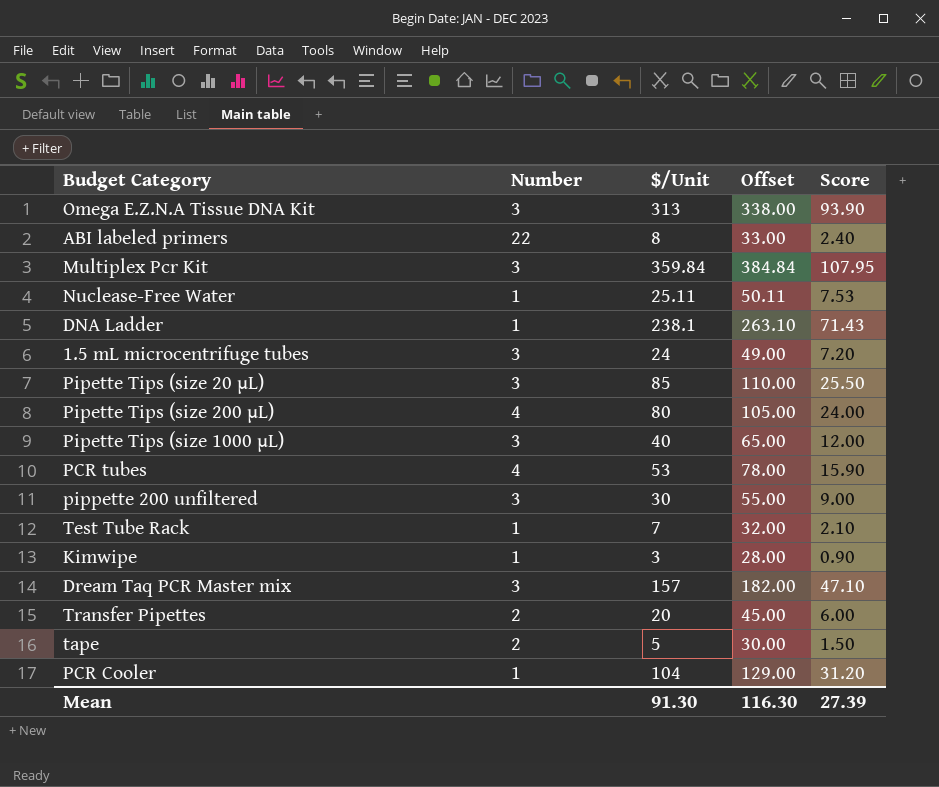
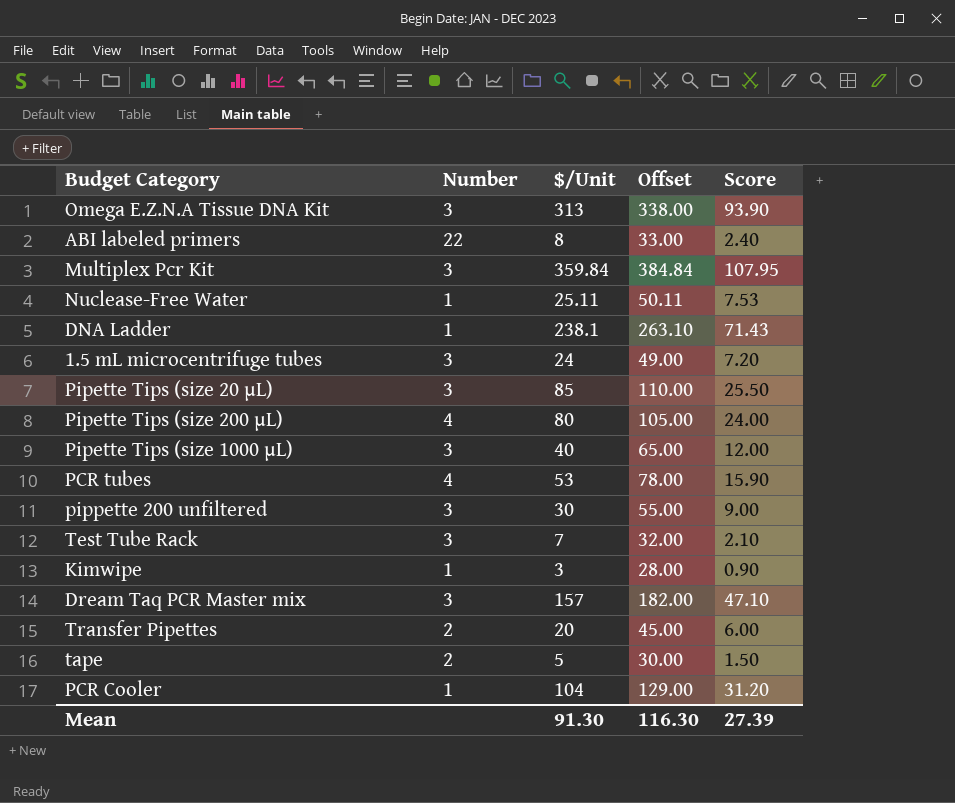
Test Tube Rack | Number: 1 -> 3

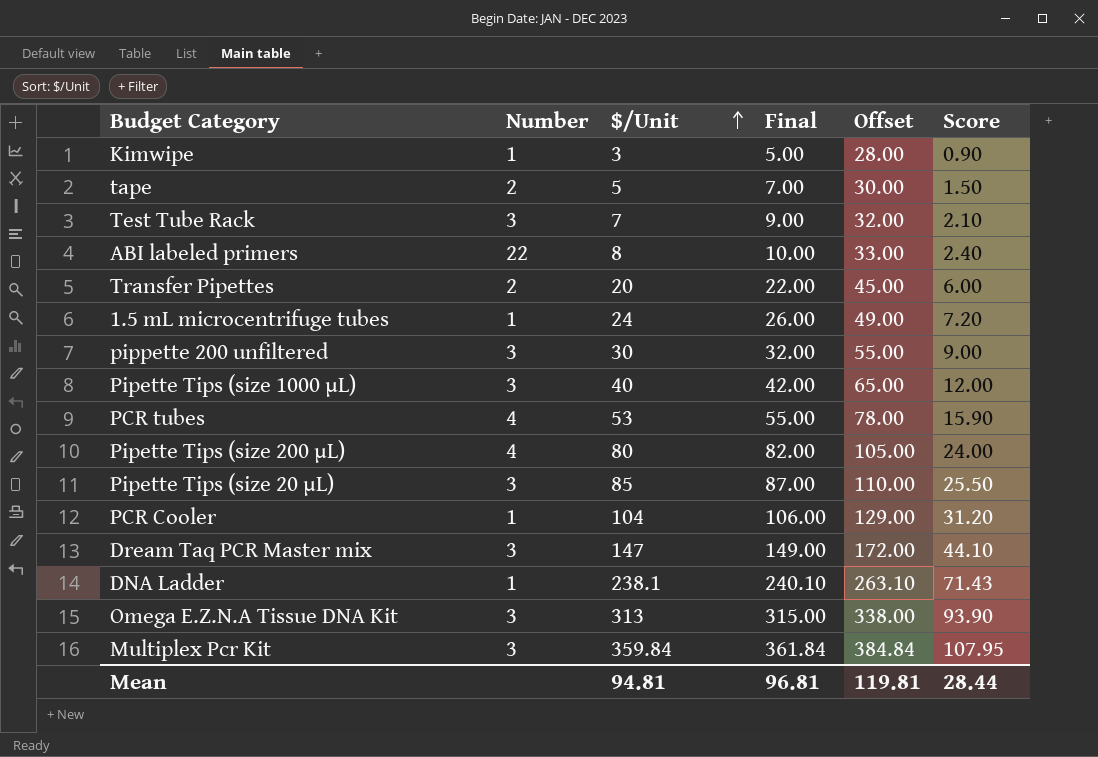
row order: none -> $/Unit ascending
column Final | formula: none -> [$/Unit] + 2
row Nuclease-Free Water: 1 | 25.11 | 50.11 | 7.53 -> none
1.5 mL microcentrifuge tubes | Number: 3 -> 1
Dream Taq PCR Master mix | $/Unit: 157 -> 147
Dream Taq PCR Master mix | Offset: 182.00 -> 172.00
Dream Taq PCR Master mix | Score: 47.10 -> 44.10
Mean | $/Unit: 91.30 -> 94.81
Mean | Offset: 116.30 -> 119.81
Mean | Score: 27.39 -> 28.44

